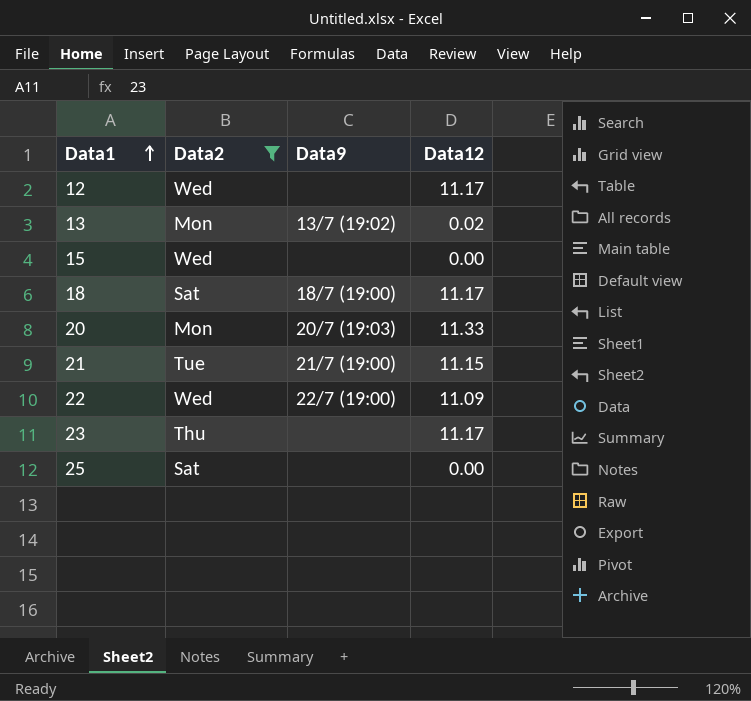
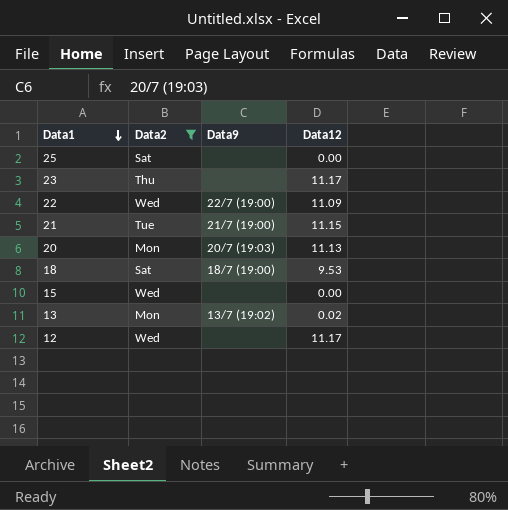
row order: Data1 ascending -> Data1 descending
20 | Data12: 11.33 -> 11.13
18 | Data12: 11.17 -> 9.53

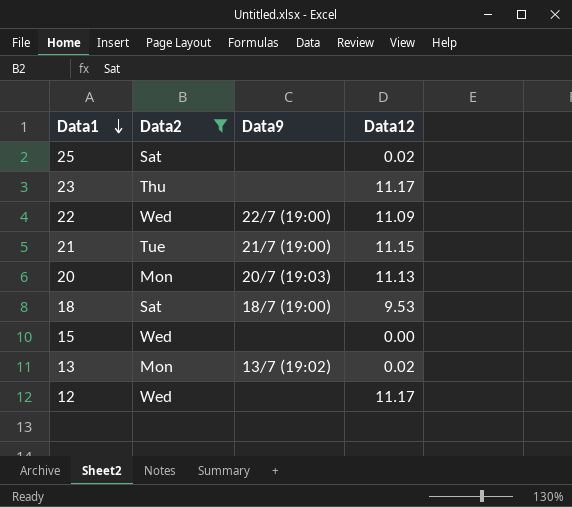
25 | Data12: 0.00 -> 0.02

